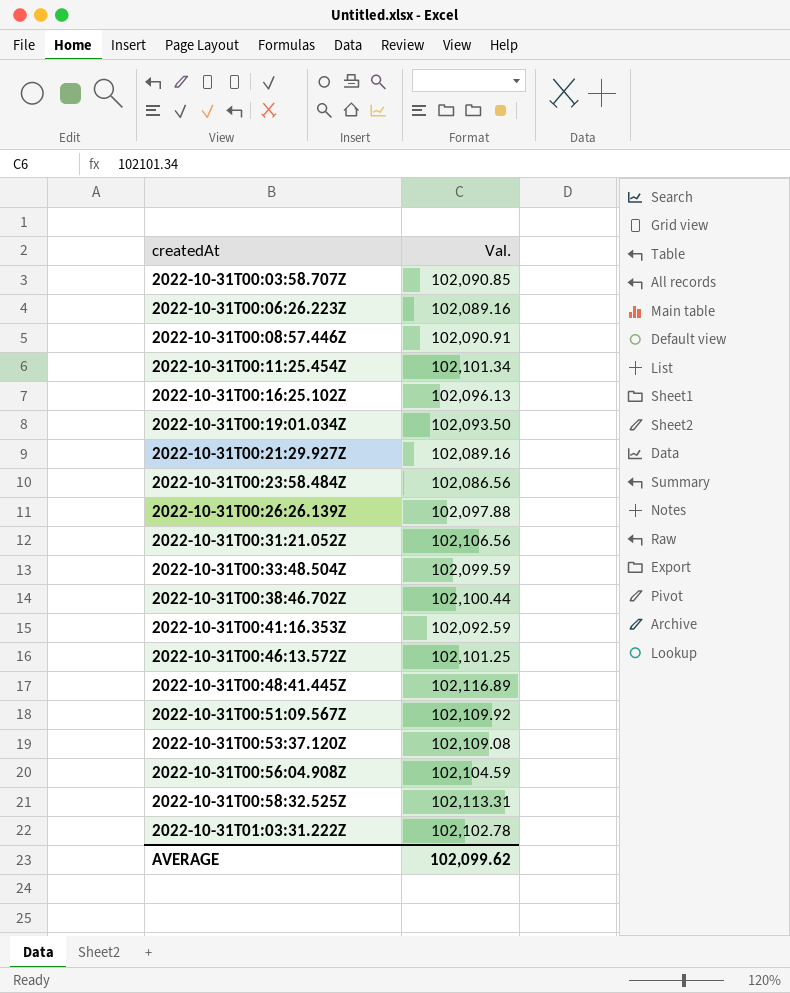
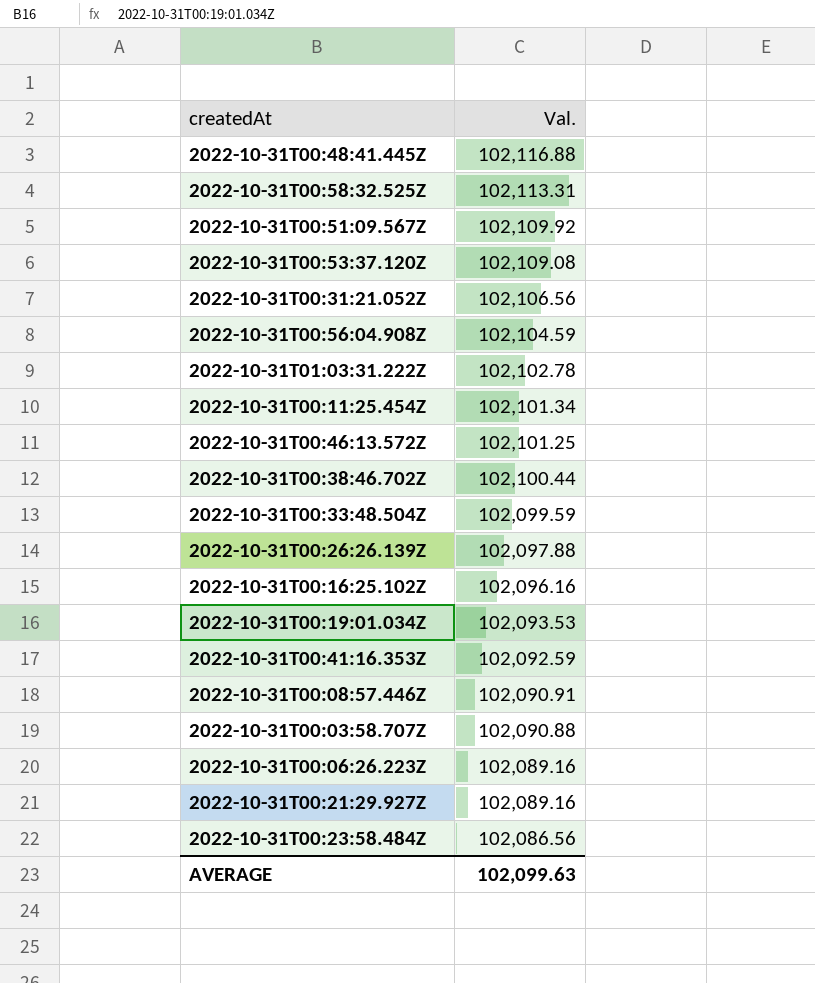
row order: createdAt ascending -> Val. descending
2022-10-31T00:48:41.445Z | Val.: 102,116.89 -> 102,116.88
2022-10-31T00:16:25.102Z | Val.: 102,096.13 -> 102,096.16
2022-10-31T00:19:01.034Z | Val.: 102,093.50 -> 102,093.53
2022-10-31T00:03:58.707Z | Val.: 102,090.85 -> 102,090.88
AVERAGE | Val.: 102,099.62 -> 102,099.63

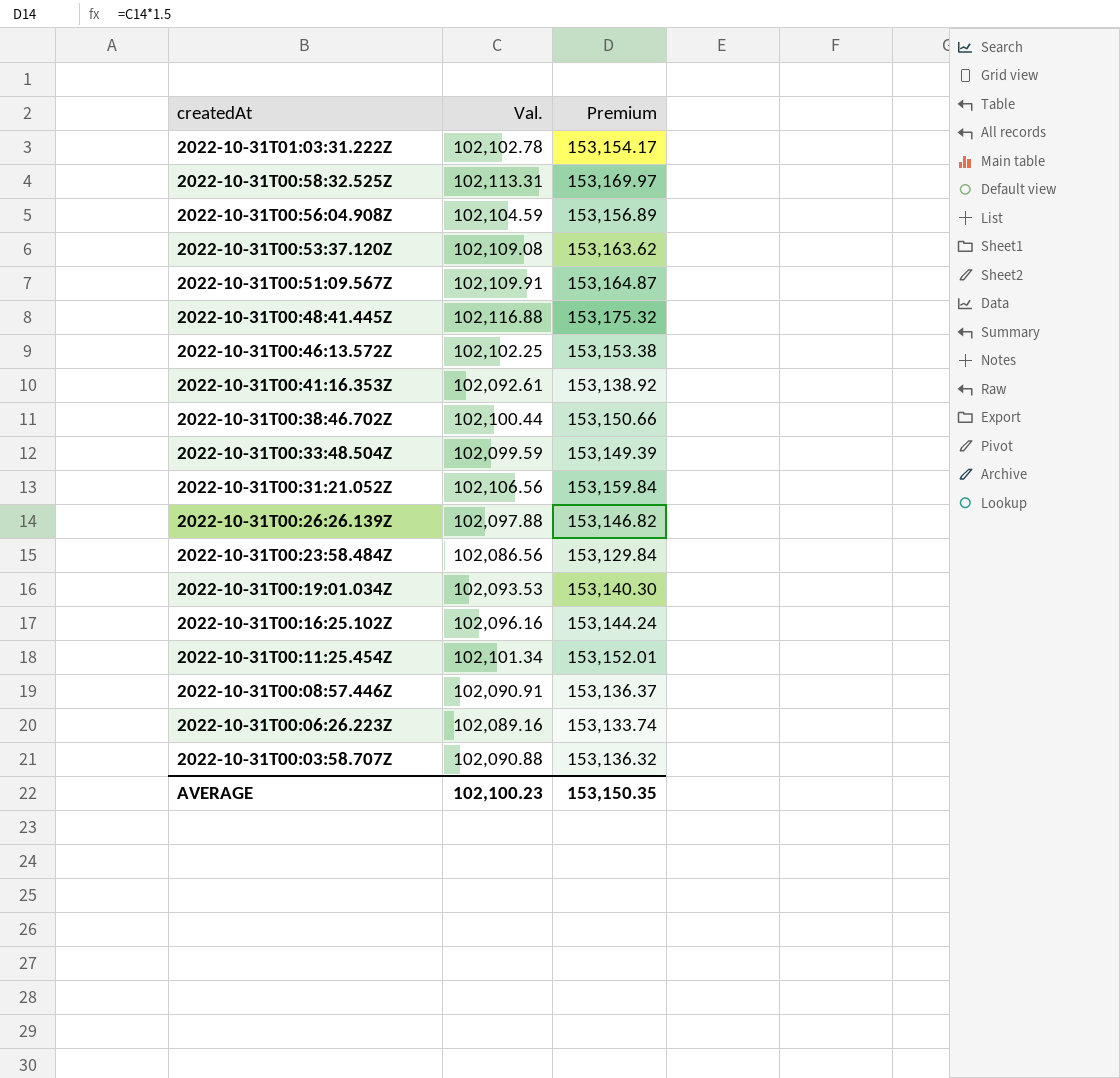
row order: Val. descending -> createdAt descending
column Premium | formula: none -> [Val.] * 1.5
row 2022-10-31T00:21:29.927Z: 102,089.16 -> none
2022-10-31T00:51:09.567Z | Val.: 102,109.92 -> 102,109.91
2022-10-31T00:46:13.572Z | Val.: 102,101.25 -> 102,102.25
2022-10-31T00:41:16.353Z | Val.: 102,092.59 -> 102,092.61
AVERAGE | Val.: 102,099.63 -> 102,100.23

